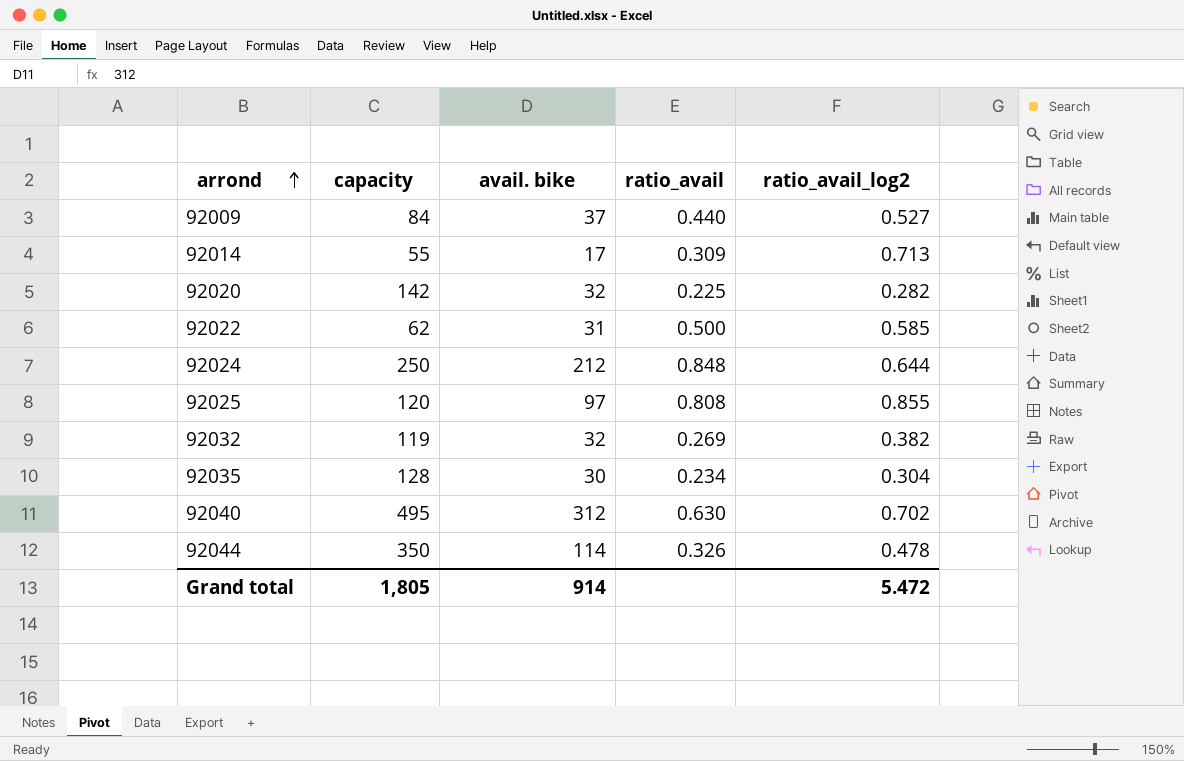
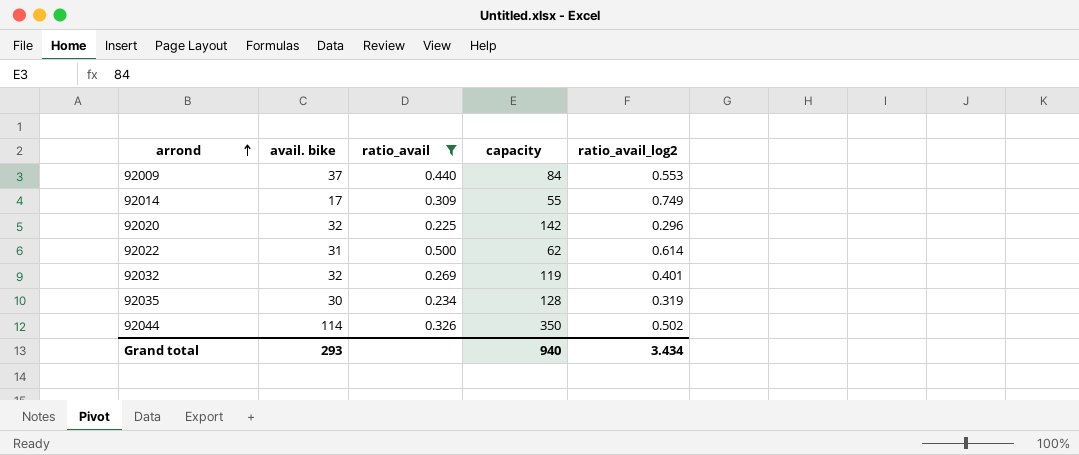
filter: none -> ratio_avail <= 0.500
column capacity | position: 2 -> 4
92009 | ratio_avail_log2: 0.527 -> 0.553
92014 | ratio_avail_log2: 0.713 -> 0.749
92020 | ratio_avail_log2: 0.282 -> 0.296
92022 | ratio_avail_log2: 0.585 -> 0.614
92032 | ratio_avail_log2: 0.382 -> 0.401
92035 | ratio_avail_log2: 0.304 -> 0.319
92044 | ratio_avail_log2: 0.478 -> 0.502
Grand total | avail. bike: 914 -> 293
Grand total | capacity: 1,805 -> 940
Grand total | ratio_avail_log2: 5.472 -> 3.434

